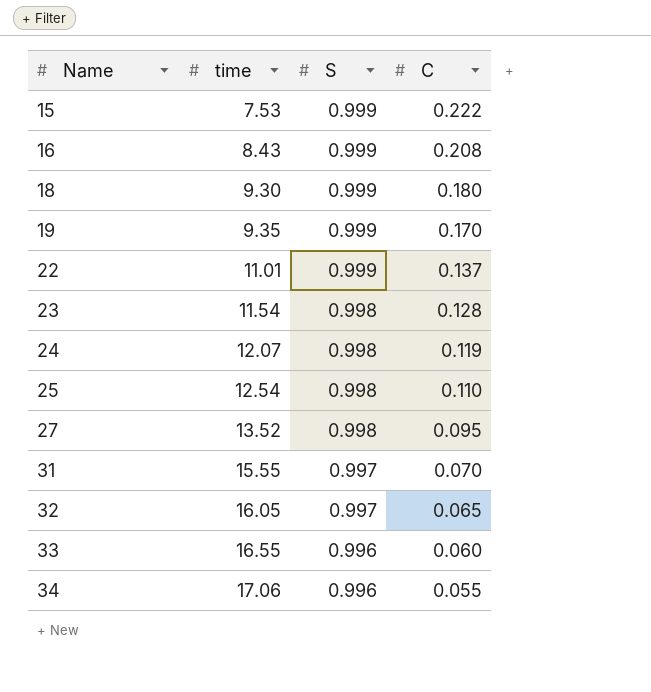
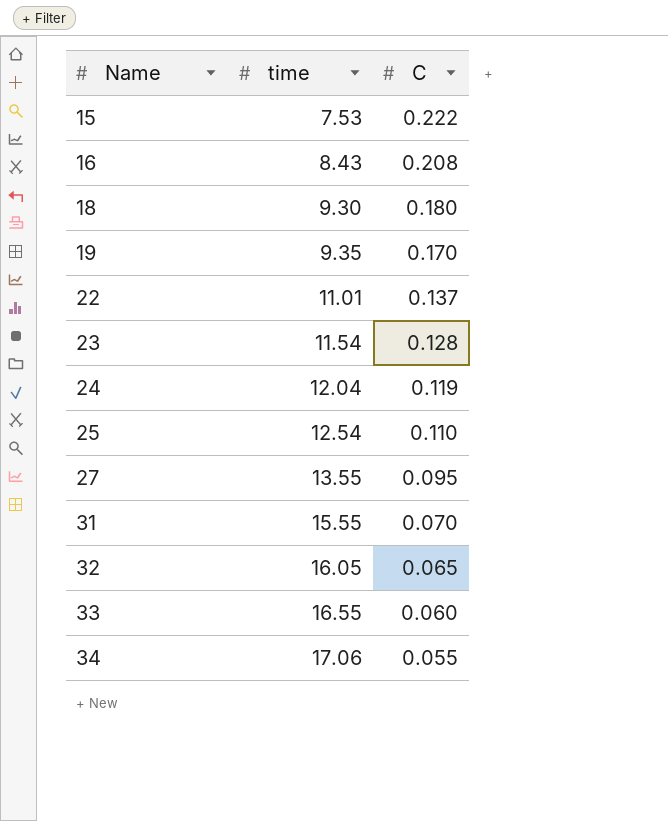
column S | position: 3 -> none
24 | time: 12.07 -> 12.04
27 | time: 13.52 -> 13.55

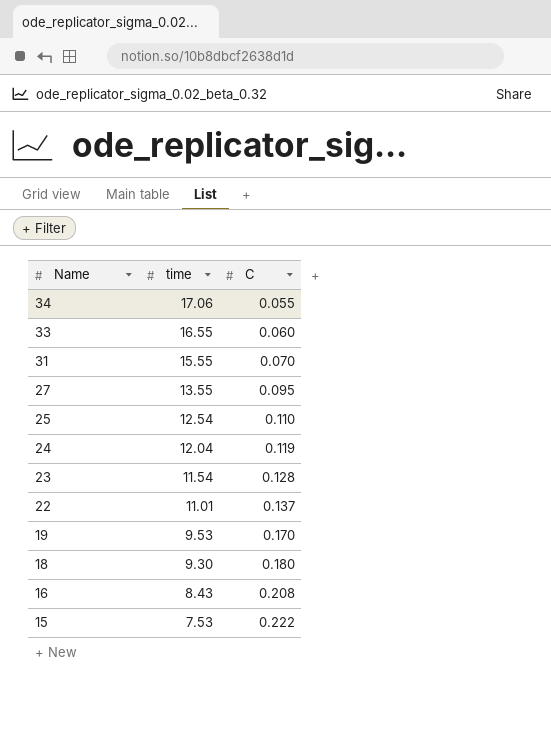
row order: Name ascending -> Name descending
row 32: 16.05 | 0.065 -> none
19 | time: 9.35 -> 9.53

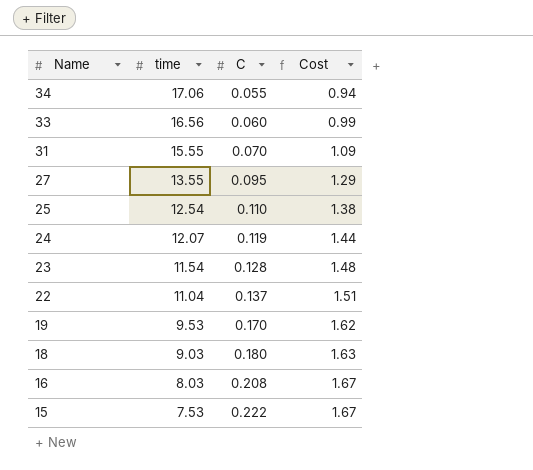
column Cost | formula: none -> [time] * [C]
33 | time: 16.55 -> 16.56
24 | time: 12.04 -> 12.07
22 | time: 11.01 -> 11.04
18 | time: 9.30 -> 9.03
16 | time: 8.43 -> 8.03

